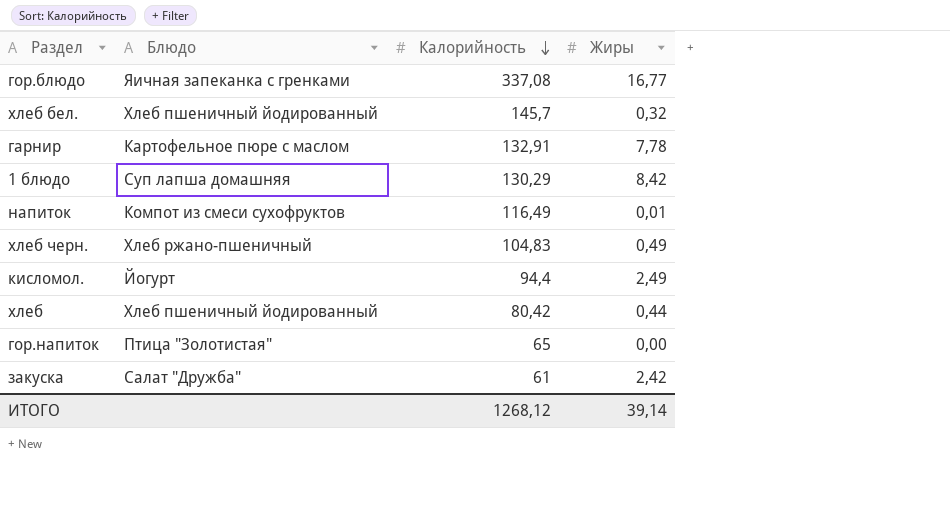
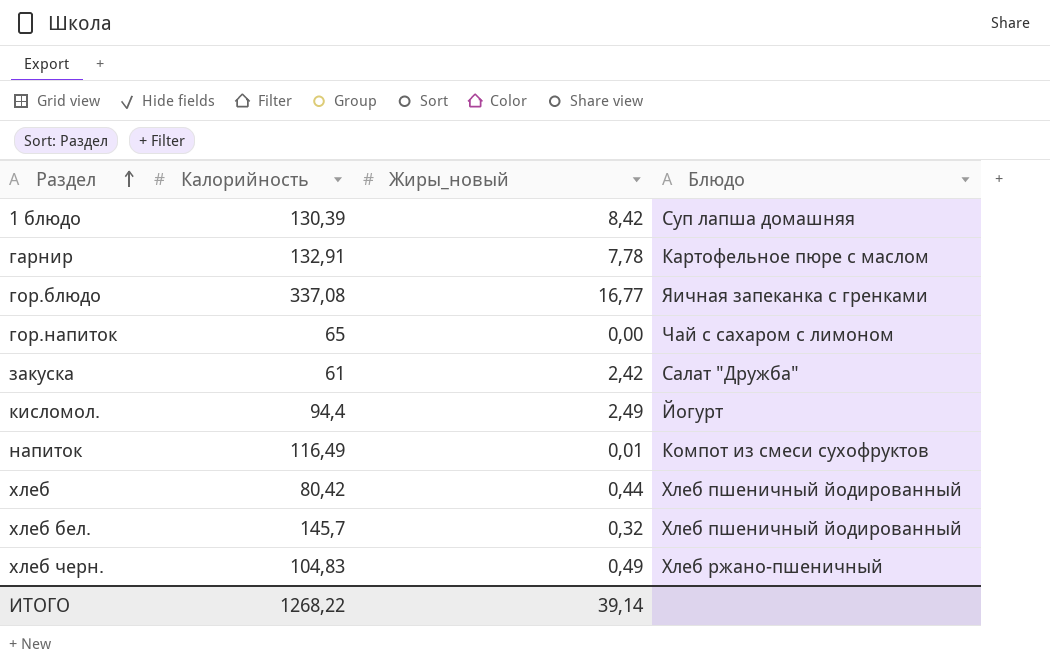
row order: Калорийность descending -> Раздел ascending
column name: Жиры -> Жиры_новый
column Блюдо | position: 2 -> 4
1 блюдо | Калорийность: 130,29 -> 130,39
гор.напиток | Блюдо: Птица "Золотистая" -> Чай с сахаром с лимоном
ИТОГО | Калорийность: 1268,12 -> 1268,22

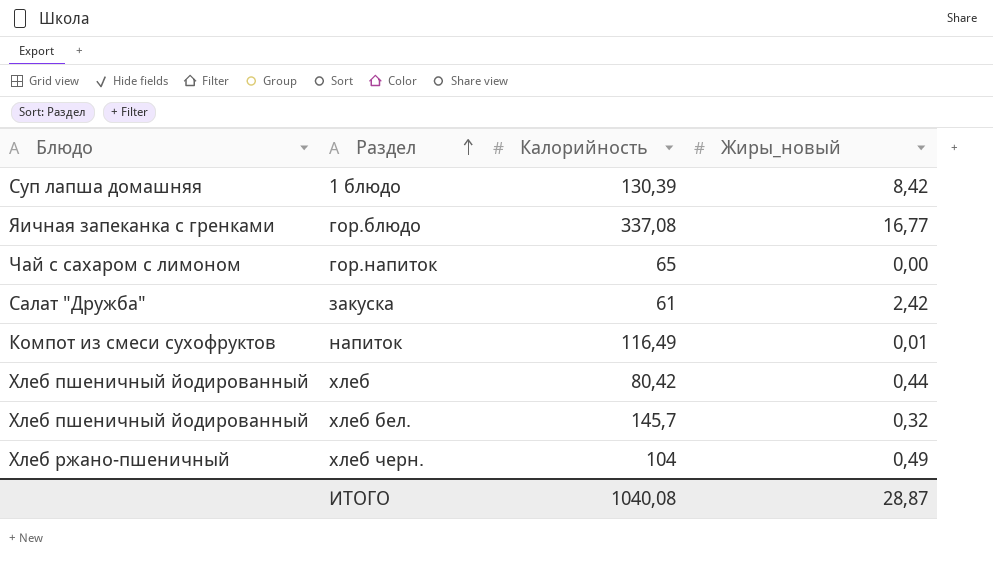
column Блюдо | position: 4 -> 1
row гарнир: 132,91 | 7,78 | Картофельное пюре с маслом -> none
row кисломол.: 94,4 | 2,49 | Йогурт -> none
хлеб черн. | Калорийность: 104,83 -> 104
ИТОГО | Калорийность: 1268,22 -> 1040,08
ИТОГО | Жиры_новый: 39,14 -> 28,87

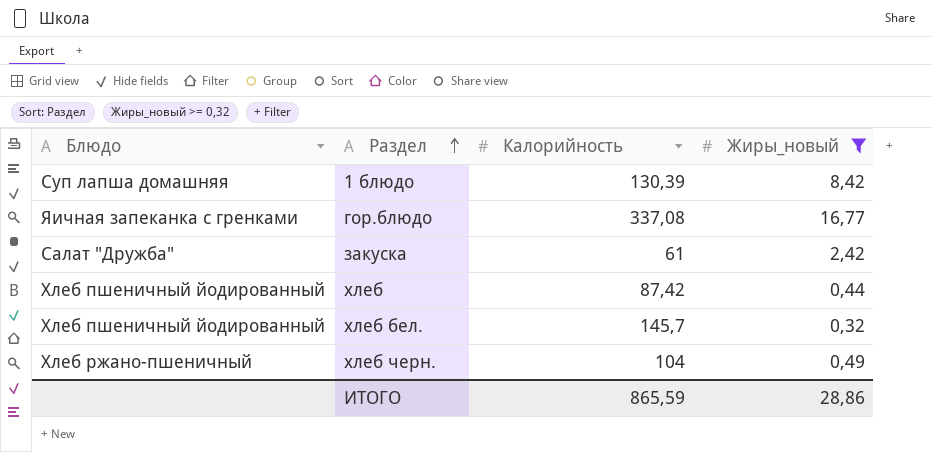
filter: none -> Жиры_новый >= 0,32
хлеб | Калорийность: 80,42 -> 87,42
ИТОГО | Калорийность: 1040,08 -> 865,59
ИТОГО | Жиры_новый: 28,87 -> 28,86

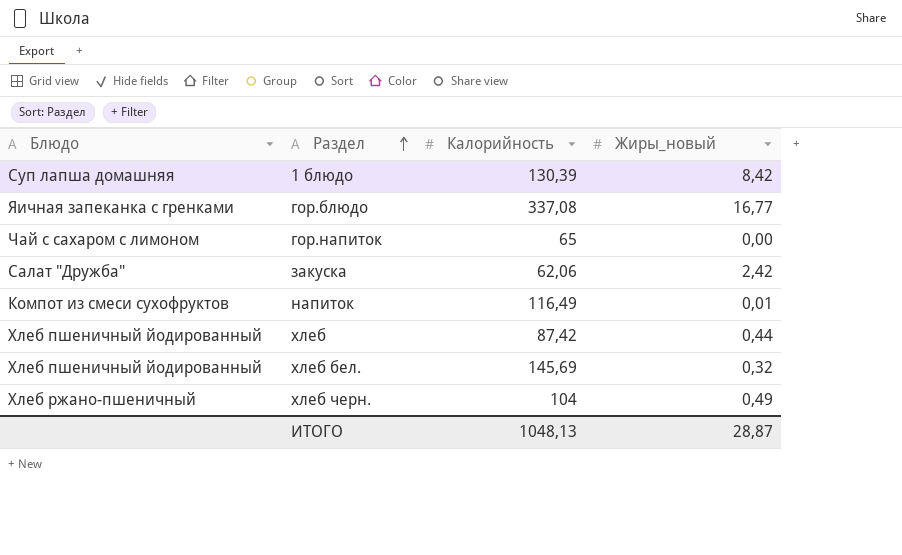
filter: Жиры_новый >= 0,32 -> none
закуска | Калорийность: 61 -> 62,06
хлеб бел. | Калорийность: 145,7 -> 145,69
ИТОГО | Калорийность: 865,59 -> 1048,13
ИТОГО | Жиры_новый: 28,86 -> 28,87

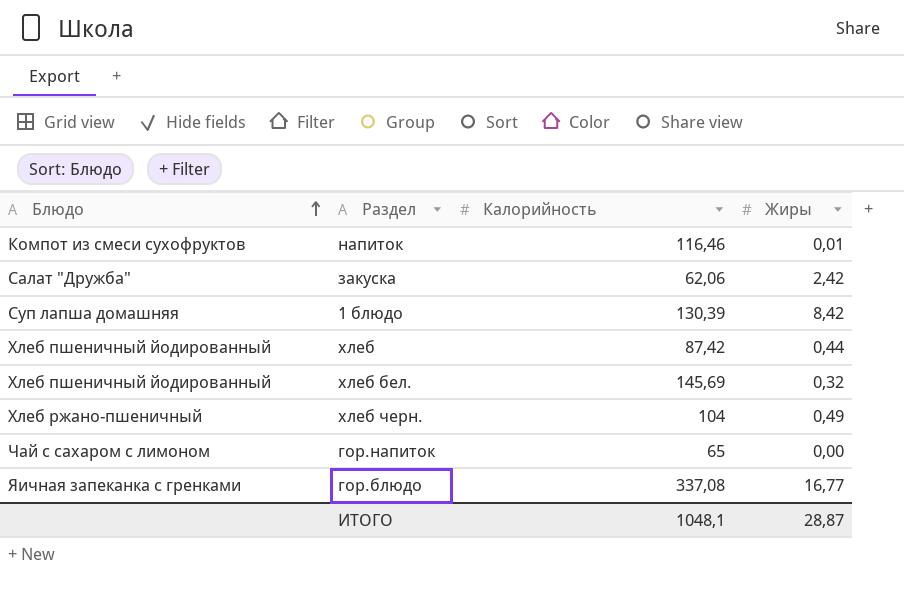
row order: Раздел ascending -> Блюдо ascending
column name: Жиры_новый -> Жиры
напиток | Калорийность: 116,49 -> 116,46
ИТОГО | Калорийность: 1048,13 -> 1048,1

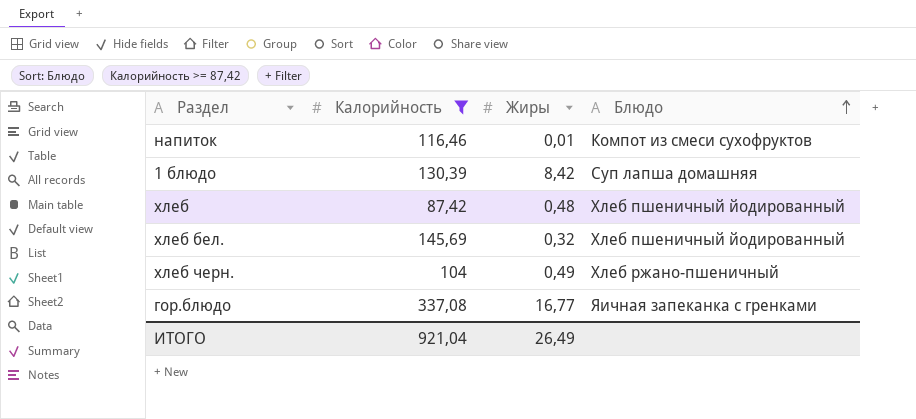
filter: none -> Калорийность >= 87,42
column Блюдо | position: 1 -> 4
хлеб | Жиры: 0,44 -> 0,48
ИТОГО | Калорийность: 1048,1 -> 921,04
ИТОГО | Жиры: 28,87 -> 26,49

